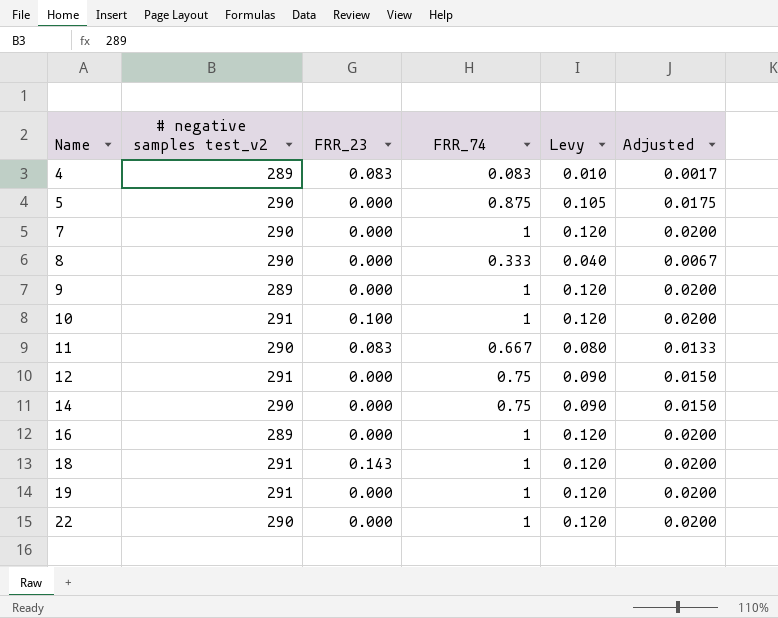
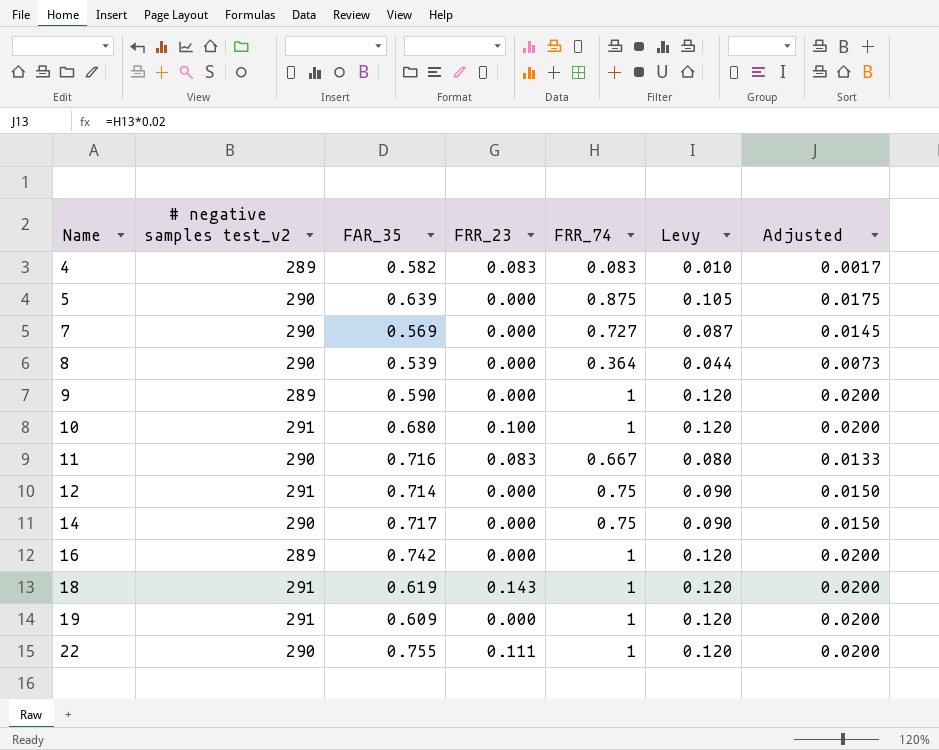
column FAR_35 | position: none -> 3
7 | FRR_74: 1 -> 0.727
7 | Levy: 0.120 -> 0.087
7 | Adjusted: 0.0200 -> 0.0145
8 | FRR_74: 0.333 -> 0.364
8 | Levy: 0.040 -> 0.044
8 | Adjusted: 0.0067 -> 0.0073
22 | FRR_23: 0.000 -> 0.111

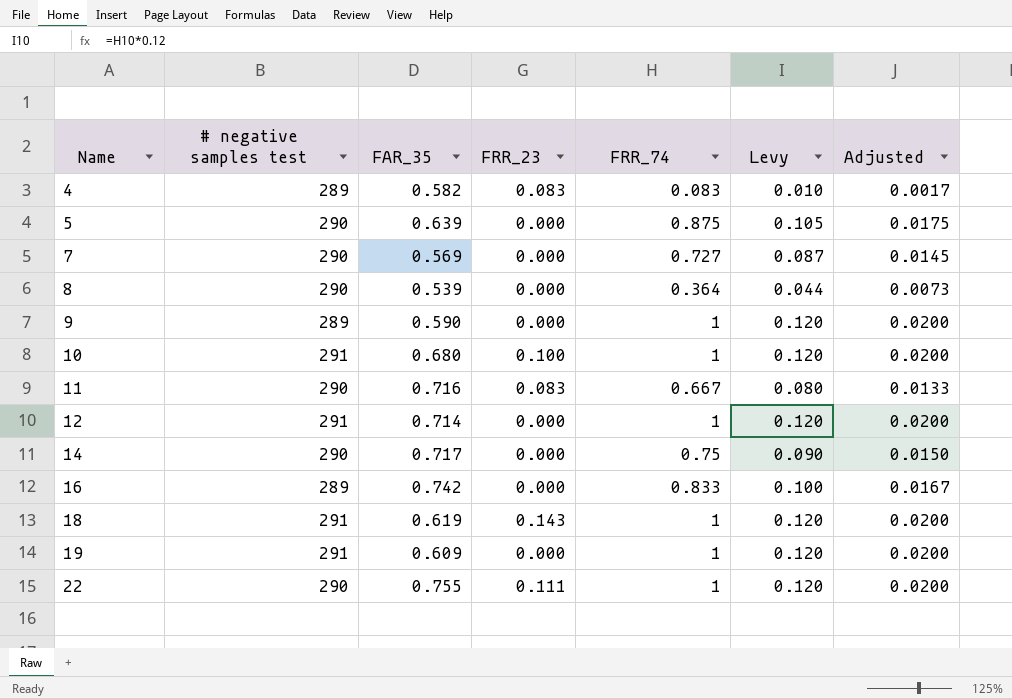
column name: # negative samples test_v2 -> # negative samples test
12 | FRR_74: 0.75 -> 1
12 | Levy: 0.090 -> 0.120
12 | Adjusted: 0.0150 -> 0.0200
16 | FRR_74: 1 -> 0.833
16 | Levy: 0.120 -> 0.100
16 | Adjusted: 0.0200 -> 0.0167

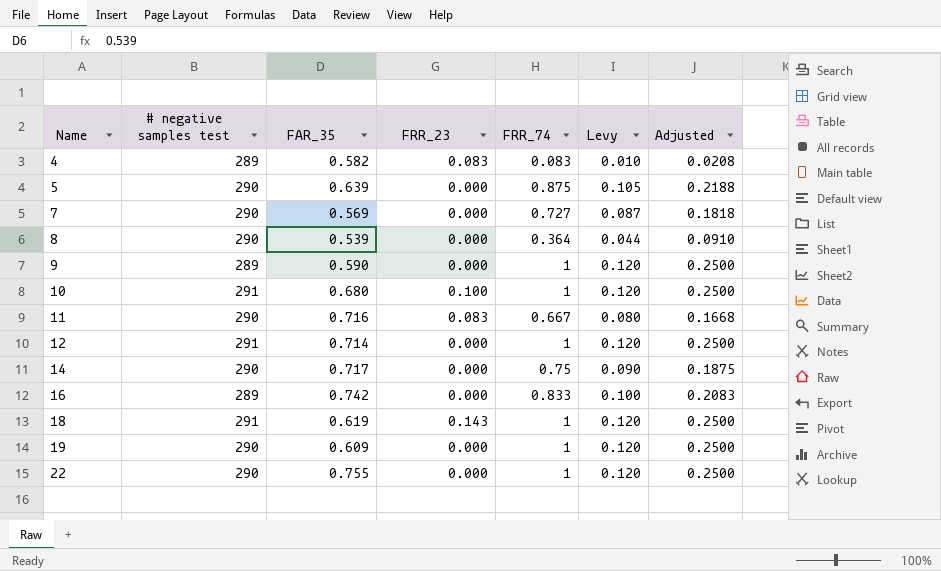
column Adjusted | formula: [FRR_74] * 0.02 -> [FRR_74] * 0.25
19 | # negative samples test: 291 -> 290
22 | FRR_23: 0.111 -> 0.000

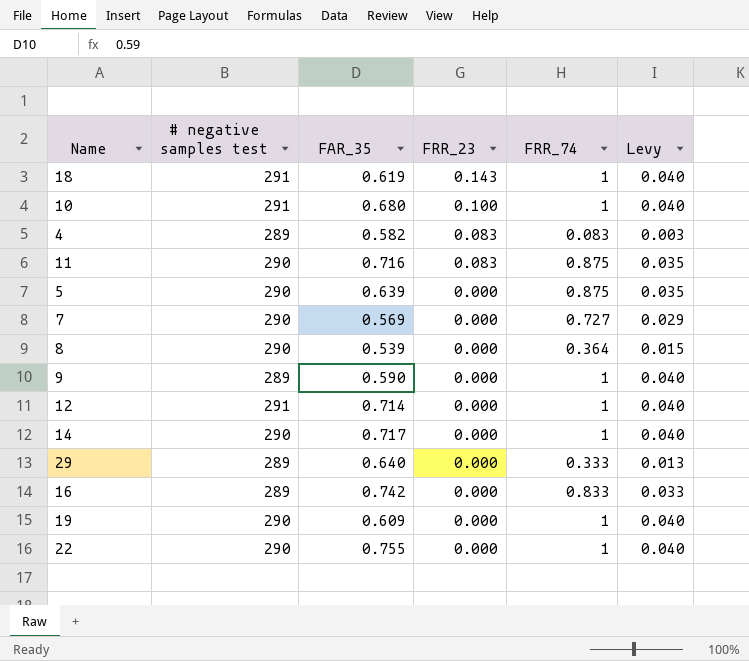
row order: Name ascending -> FRR_23 descending
column Adjusted | formula: [FRR_74] * 0.25 -> none
column Levy | formula: [FRR_74] * 0.12 -> [FRR_74] * 0.04
11 | FRR_74: 0.667 -> 0.875
14 | FRR_74: 0.75 -> 1
row 29: none -> 289 | 0.640 | 0.000 | 0.333 | 0.013

